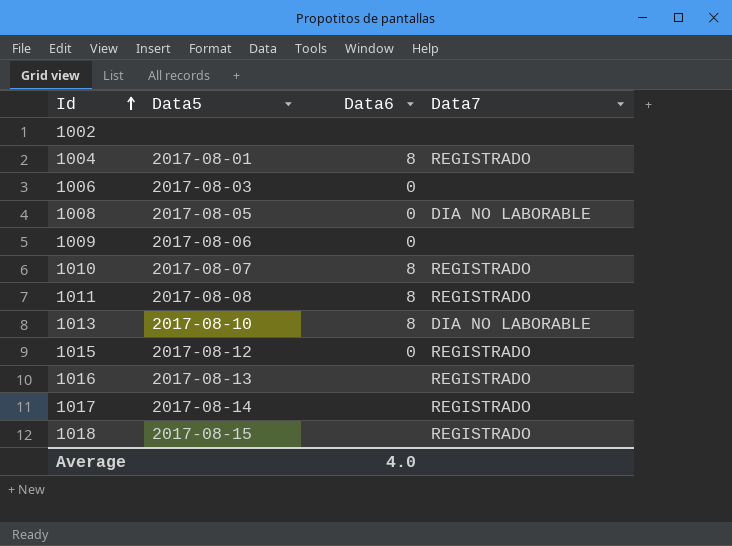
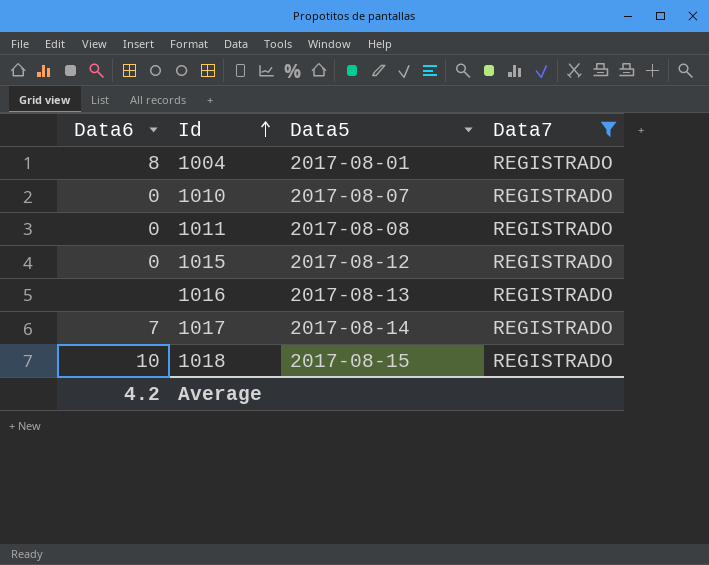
filter: none -> Data7 = REGISTRADO
column Data6 | position: 3 -> 1
1010 | Data6: 8 -> 0
1011 | Data6: 8 -> 0
1017 | Data6: none -> 7
1018 | Data6: none -> 10
Average | Data6: 4.0 -> 4.2

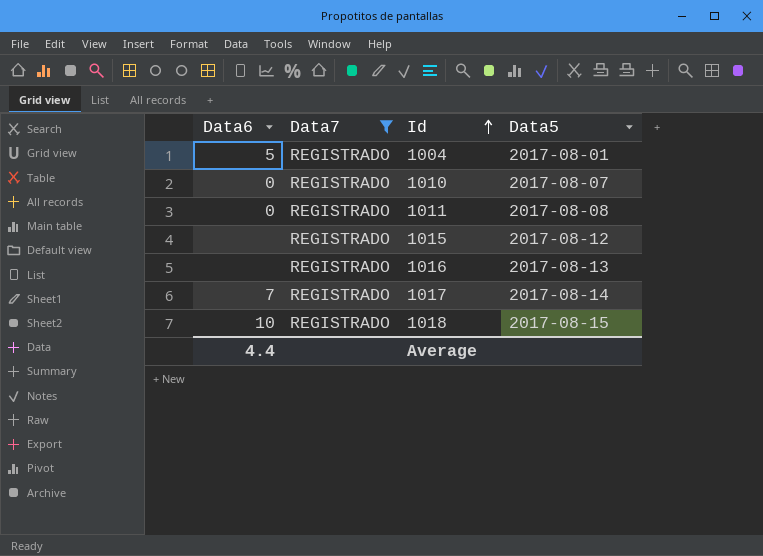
column Data7 | position: 4 -> 2
1004 | Data6: 8 -> 5
1015 | Data6: 0 -> none
Average | Data6: 4.2 -> 4.4

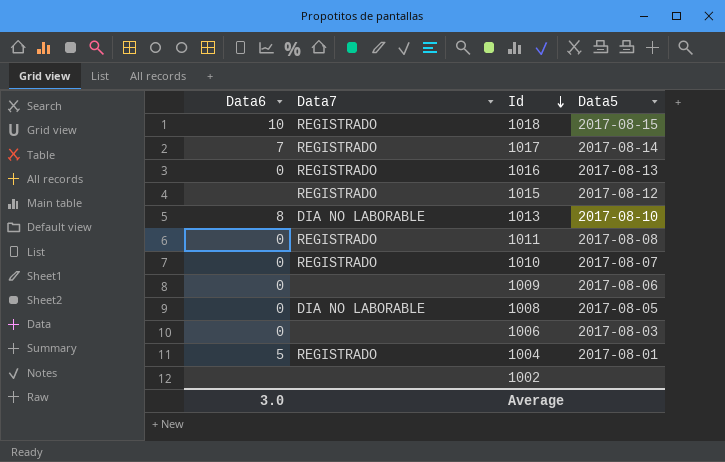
filter: Data7 = REGISTRADO -> none
row order: Id ascending -> Id descending
1016 | Data6: none -> 0
Average | Data6: 4.4 -> 3.0

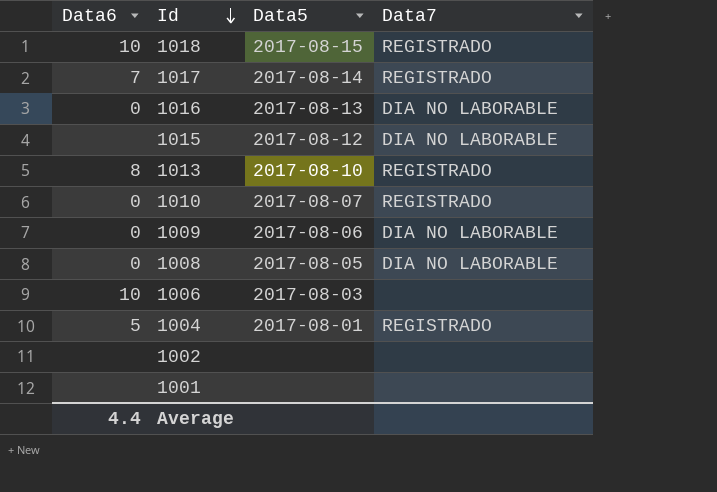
column Data7 | position: 2 -> 4
row 1011: 0 | REGISTRADO | 2017-08-08 -> none
1016 | Data7: REGISTRADO -> DIA NO LABORABLE
1015 | Data7: REGISTRADO -> DIA NO LABORABLE
1013 | Data7: DIA NO LABORABLE -> REGISTRADO
1009 | Data7: none -> DIA NO LABORABLE
1006 | Data6: 0 -> 10
row 1001: none -> none | none | none
Average | Data6: 3.0 -> 4.4

